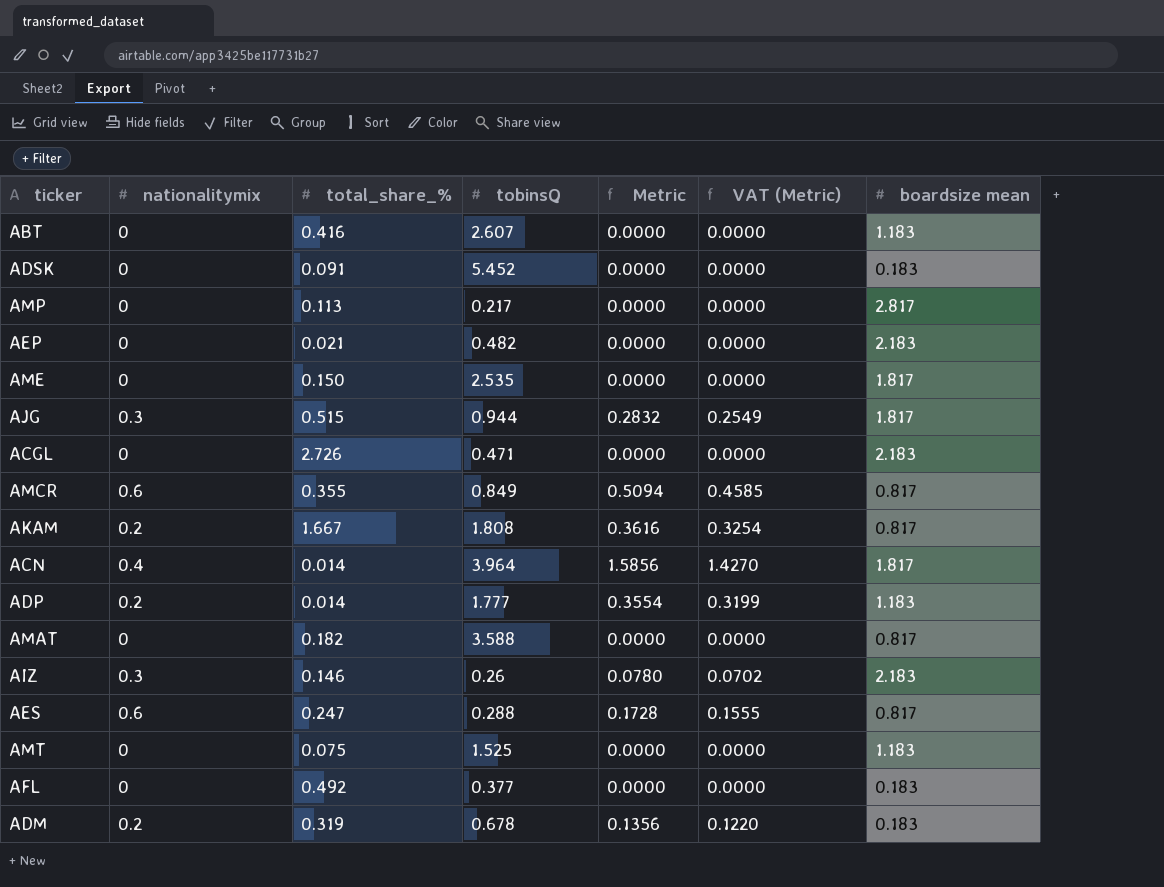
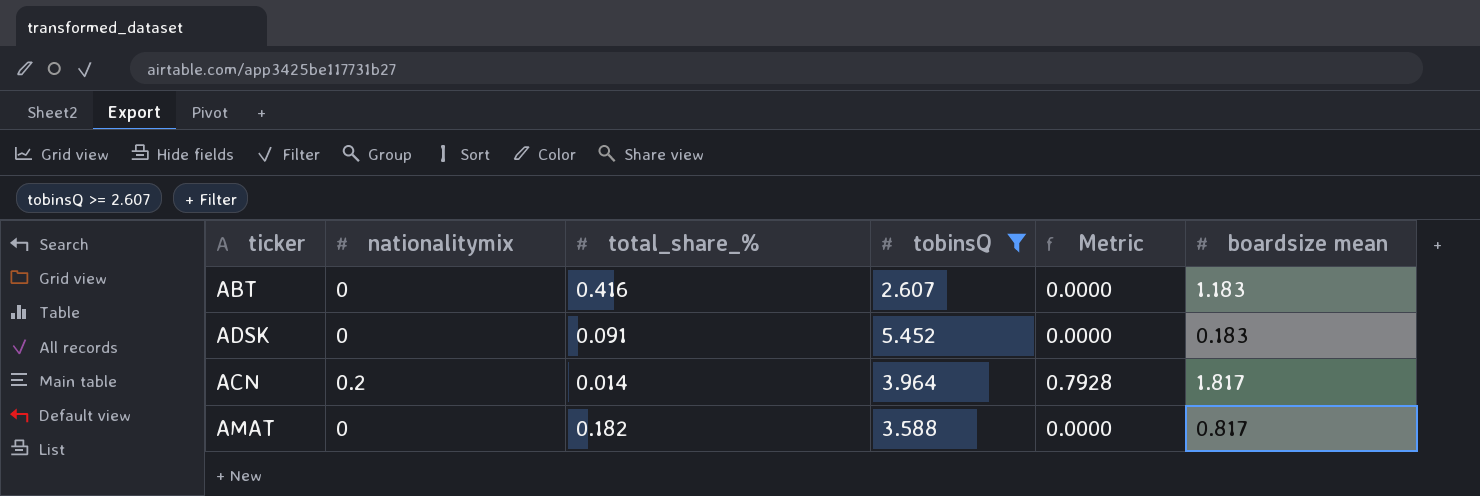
filter: none -> tobinsQ >= 2.607
column VAT (Metric) | formula: [Metric] * 0.9 -> none
ACN | nationalitymix: 0.4 -> 0.2
ACN | Metric: 1.5856 -> 0.7928

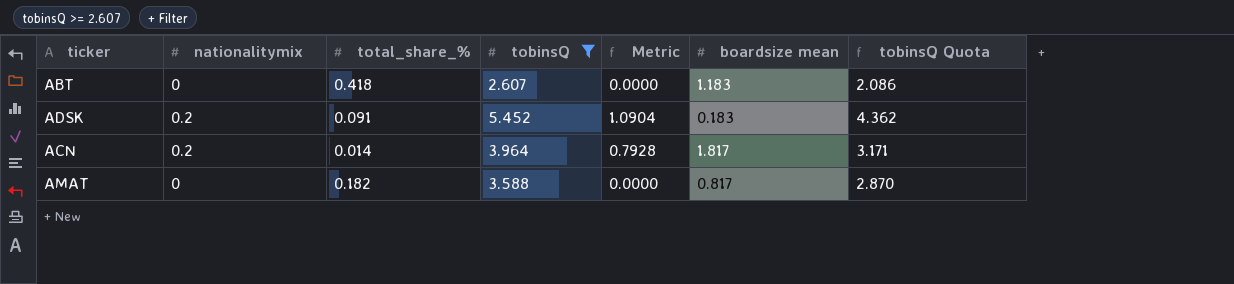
column tobinsQ Quota | formula: none -> [tobinsQ] * 0.8
ABT | total_share_%: 0.416 -> 0.418
ADSK | nationalitymix: 0 -> 0.2
ADSK | Metric: 0.0000 -> 1.0904

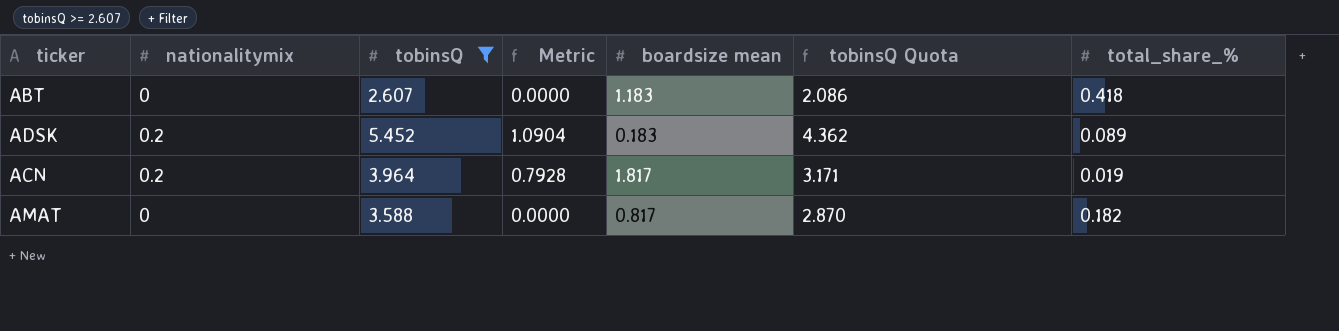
column total_share_% | position: 3 -> 7
ADSK | total_share_%: 0.091 -> 0.089
ACN | total_share_%: 0.014 -> 0.019

